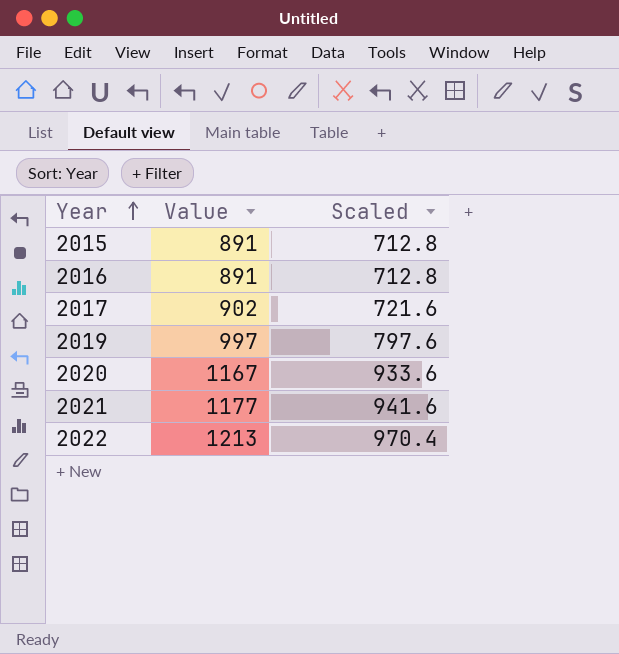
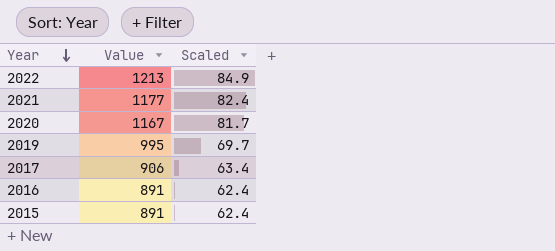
row order: Year ascending -> Year descending
column Scaled | formula: [Value] * 0.8 -> [Value] * 0.07
2019 | Value: 997 -> 995
2017 | Value: 902 -> 906

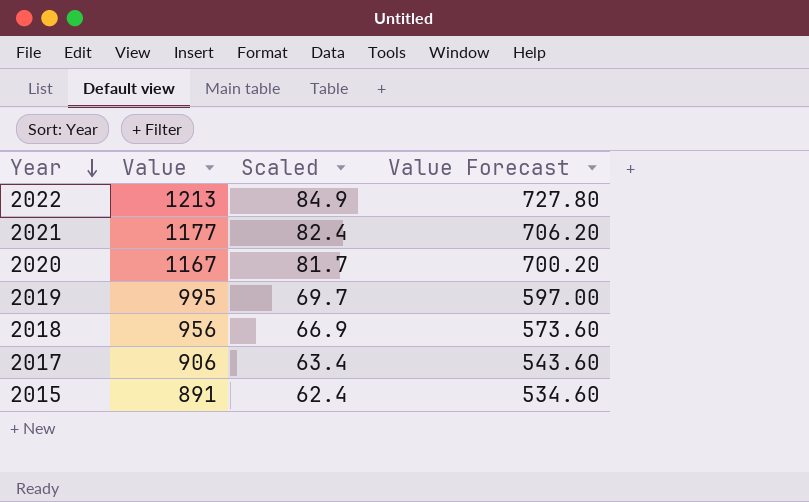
column Value Forecast | formula: none -> [Value] * 0.6
row 2016: 891 | 62.4 -> none
row 2018: none -> 956 | 66.9 | 573.60

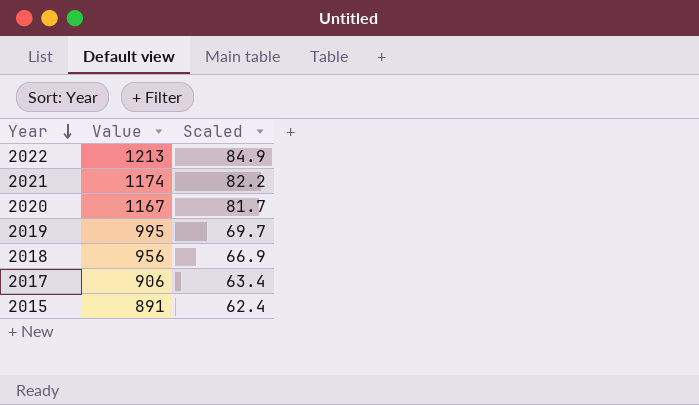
column Value Forecast | formula: [Value] * 0.6 -> none
2021 | Value: 1177 -> 1174
2021 | Scaled: 82.4 -> 82.2

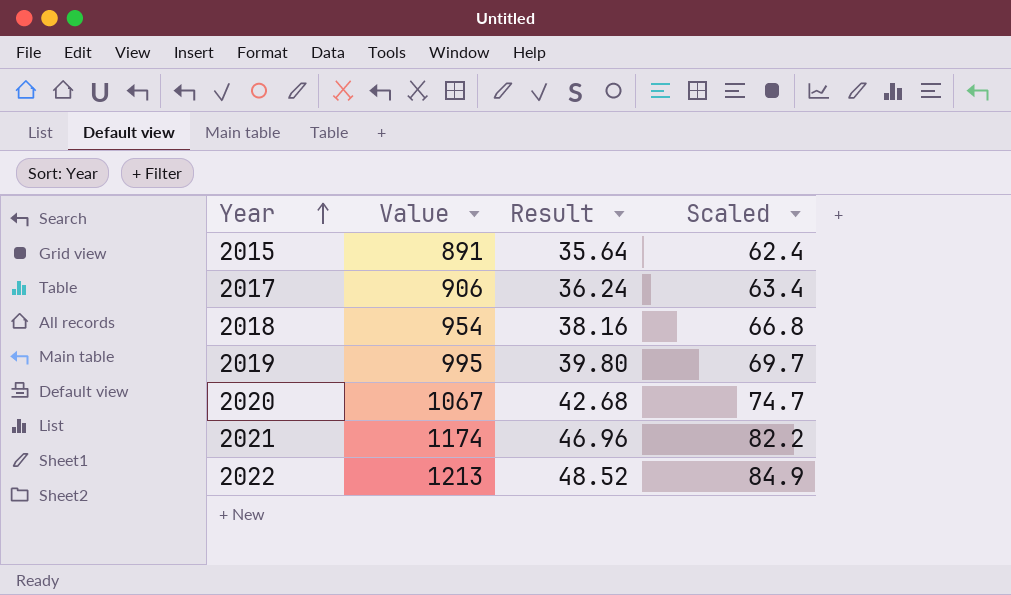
row order: Year descending -> Year ascending
column Result | formula: none -> [Value] * 0.04
2018 | Value: 956 -> 954
2018 | Scaled: 66.9 -> 66.8
2020 | Value: 1167 -> 1067
2020 | Scaled: 81.7 -> 74.7

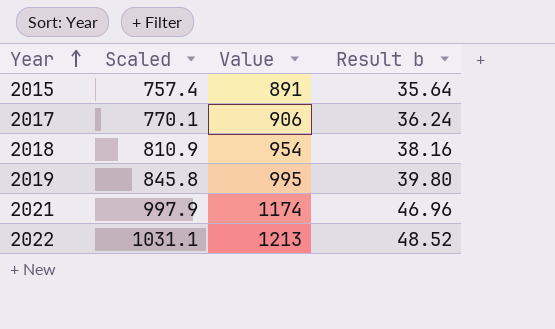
column Scaled | formula: [Value] * 0.07 -> [Value] * 0.85
column Scaled | position: 4 -> 2
column name: Result -> Result b
row 2020: 1067 | 42.68 | 74.7 -> none

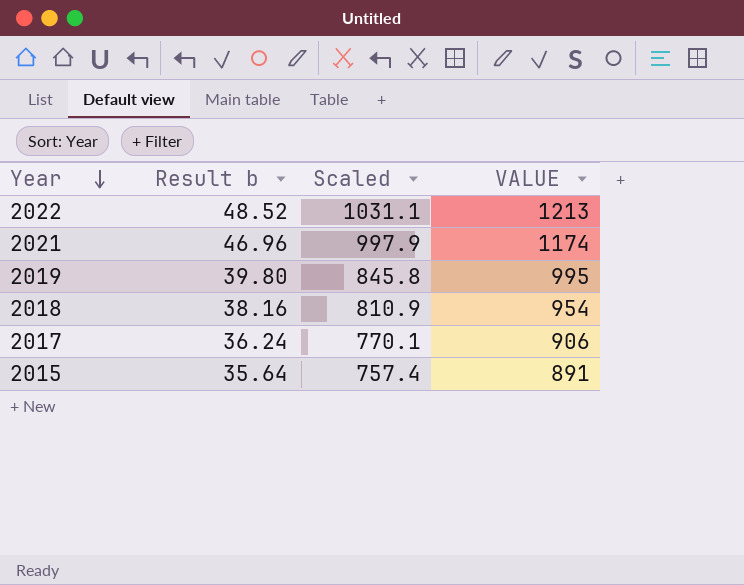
row order: Year ascending -> Year descending
column Result b | position: 4 -> 2
column name: Value -> VALUE

